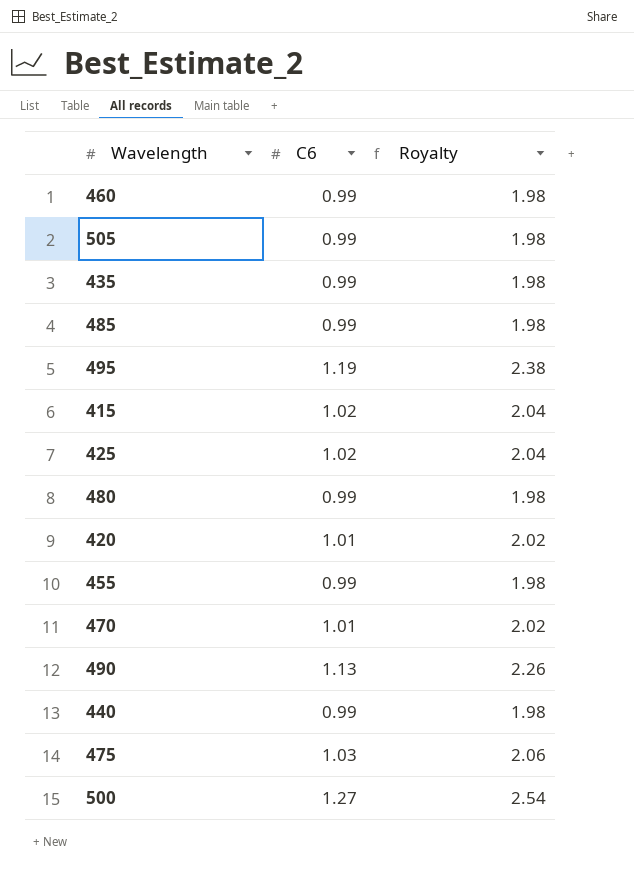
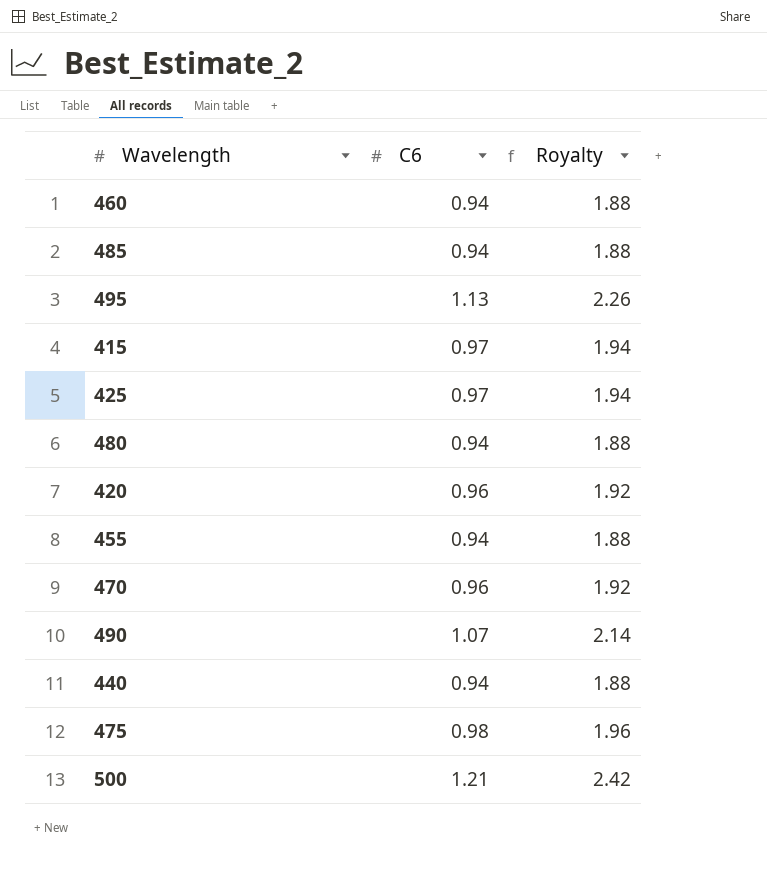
row 505: 0.99 | 1.98 -> none
row 435: 0.99 | 1.98 -> none
460 | C6: 0.99 -> 0.94
460 | Royalty: 1.98 -> 1.88
485 | C6: 0.99 -> 0.94
485 | Royalty: 1.98 -> 1.88
495 | C6: 1.19 -> 1.13
495 | Royalty: 2.38 -> 2.26
415 | C6: 1.02 -> 0.97
415 | Royalty: 2.04 -> 1.94
425 | C6: 1.02 -> 0.97
425 | Royalty: 2.04 -> 1.94
480 | C6: 0.99 -> 0.94
480 | Royalty: 1.98 -> 1.88
420 | C6: 1.01 -> 0.96
420 | Royalty: 2.02 -> 1.92
455 | C6: 0.99 -> 0.94
455 | Royalty: 1.98 -> 1.88
470 | C6: 1.01 -> 0.96
470 | Royalty: 2.02 -> 1.92
490 | C6: 1.13 -> 1.07
490 | Royalty: 2.26 -> 2.14
440 | C6: 0.99 -> 0.94
440 | Royalty: 1.98 -> 1.88
475 | C6: 1.03 -> 0.98
475 | Royalty: 2.06 -> 1.96
500 | C6: 1.27 -> 1.21
500 | Royalty: 2.54 -> 2.42

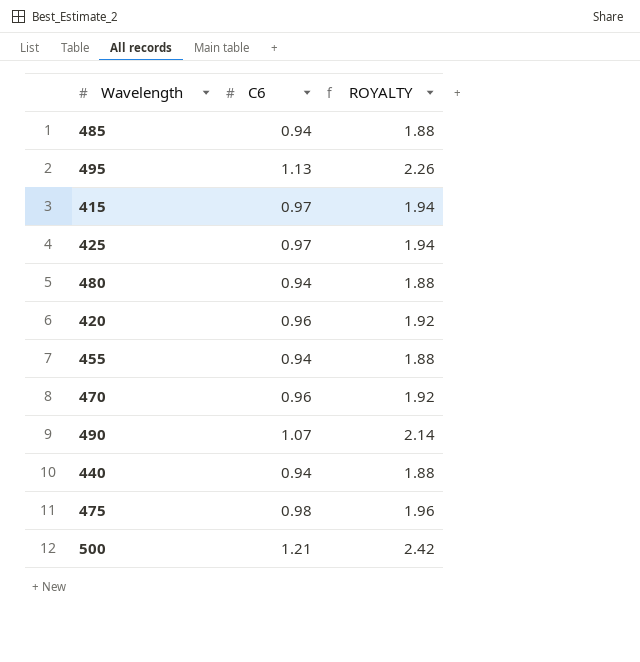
column name: Royalty -> ROYALTY
row 460: 0.94 | 1.88 -> none

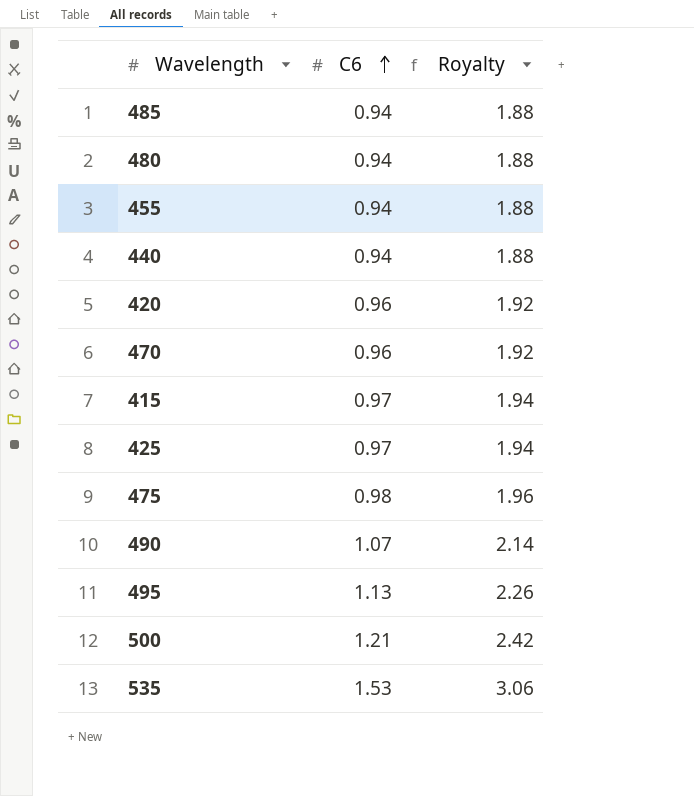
row order: none -> C6 ascending
column name: ROYALTY -> Royalty
row 535: none -> 1.53 | 3.06

